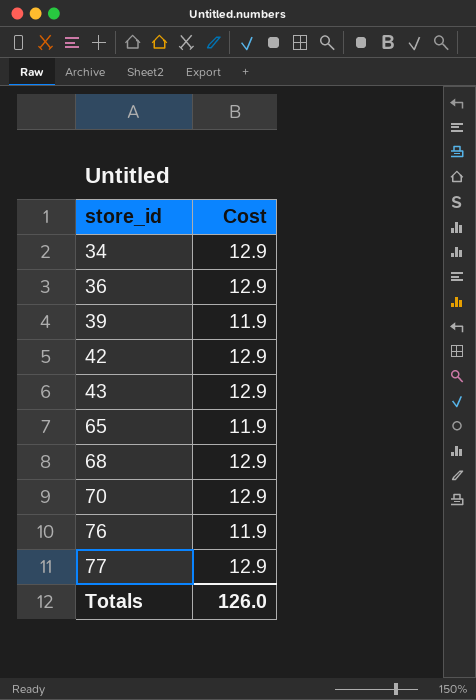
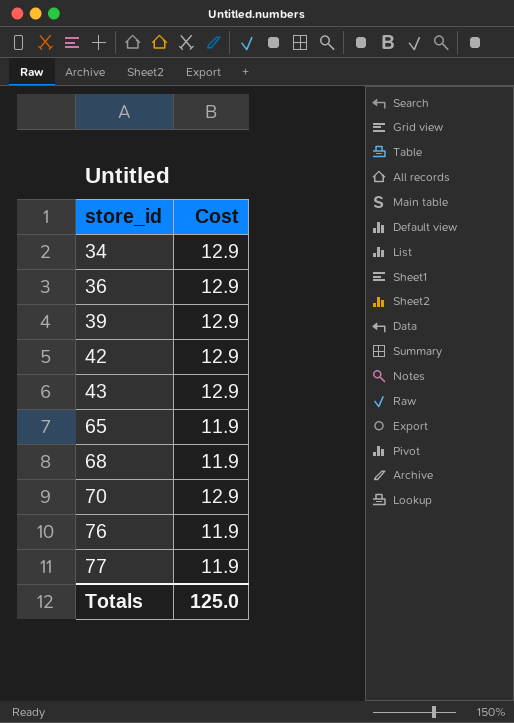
39 | Cost: 11.9 -> 12.9
68 | Cost: 12.9 -> 11.9
77 | Cost: 12.9 -> 11.9
Totals | Cost: 126.0 -> 125.0

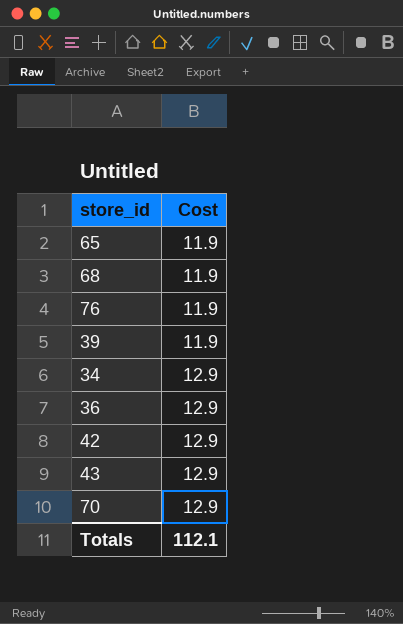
row order: store_id ascending -> Cost ascending
row 77: 11.9 -> none
39 | Cost: 12.9 -> 11.9
Totals | Cost: 125.0 -> 112.1

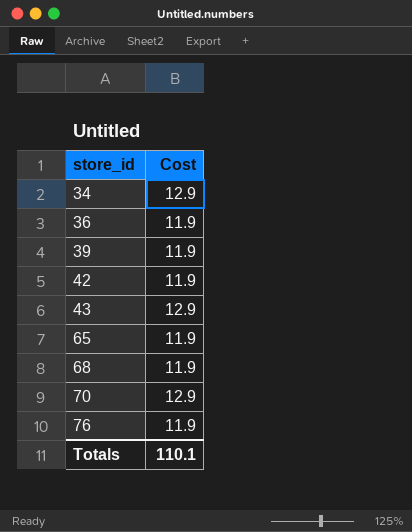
row order: Cost ascending -> store_id ascending
36 | Cost: 12.9 -> 11.9
42 | Cost: 12.9 -> 11.9
Totals | Cost: 112.1 -> 110.1

